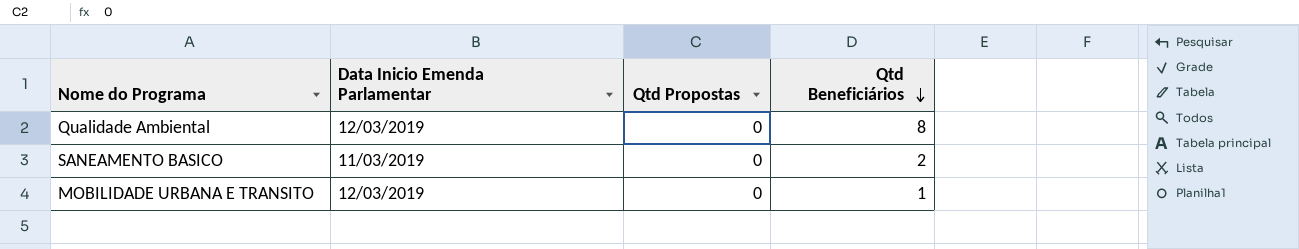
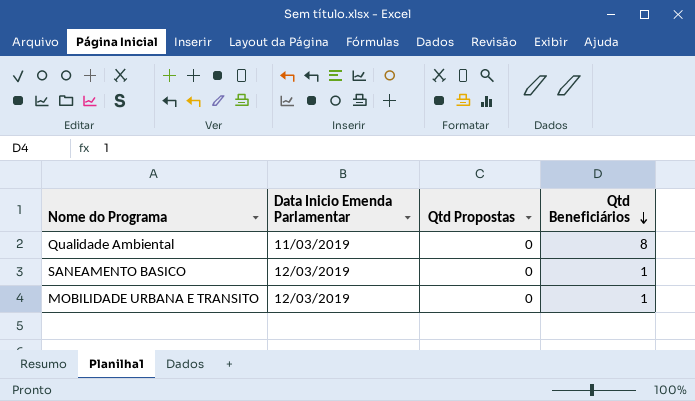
Qualidade Ambiental | Data Inicio Emenda Parlamentar: 12/03/2019 -> 11/03/2019
SANEAMENTO BASICO | Data Inicio Emenda Parlamentar: 11/03/2019 -> 12/03/2019
SANEAMENTO BASICO | Qtd Beneficiários: 2 -> 1

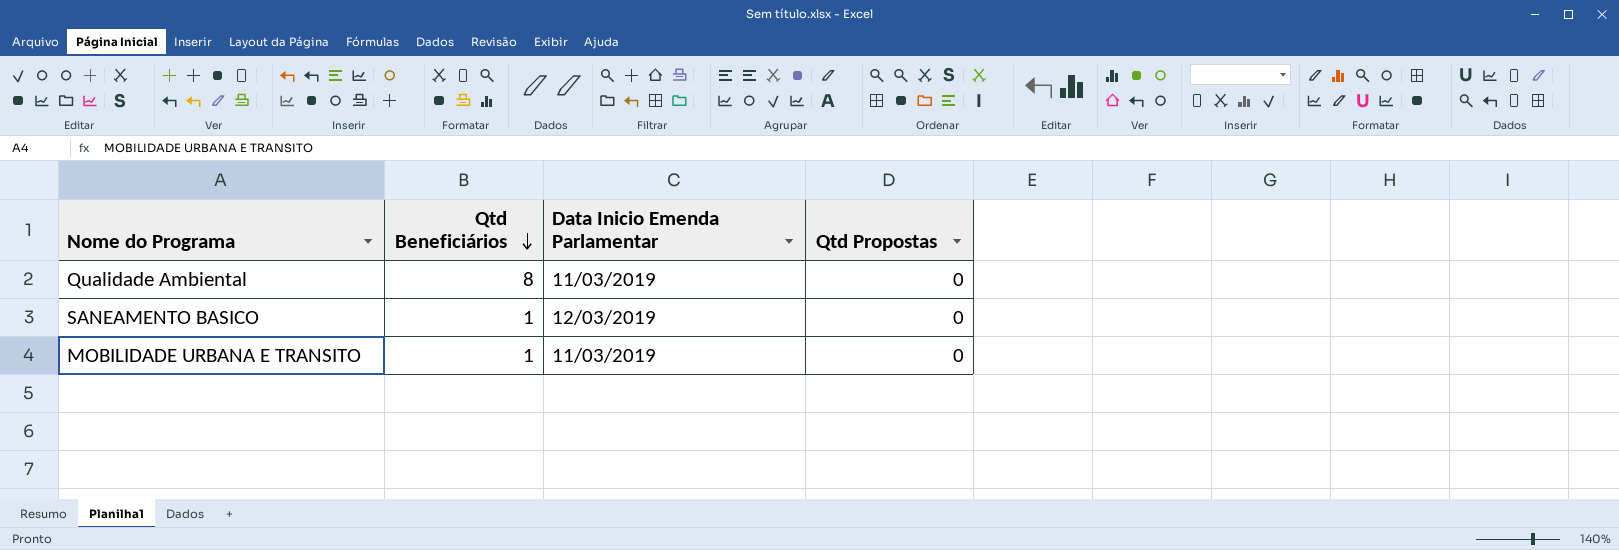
column Qtd Beneficiários | position: 4 -> 2
MOBILIDADE URBANA E TRANSITO | Data Inicio Emenda Parlamentar: 12/03/2019 -> 11/03/2019

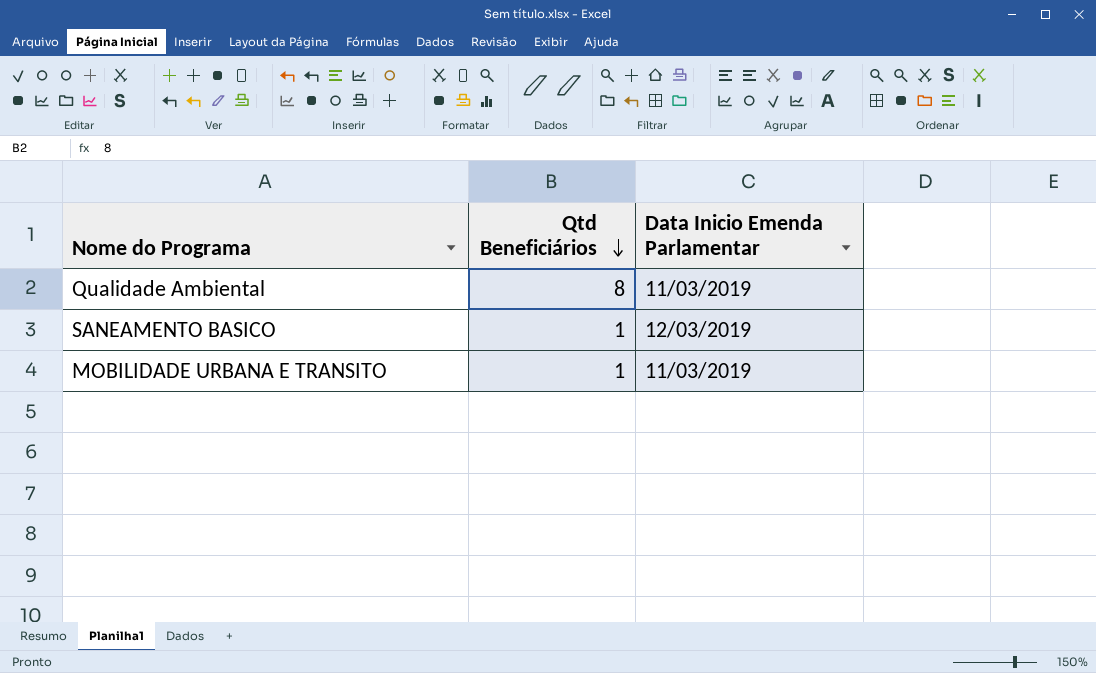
column Qtd Propostas | position: 4 -> none

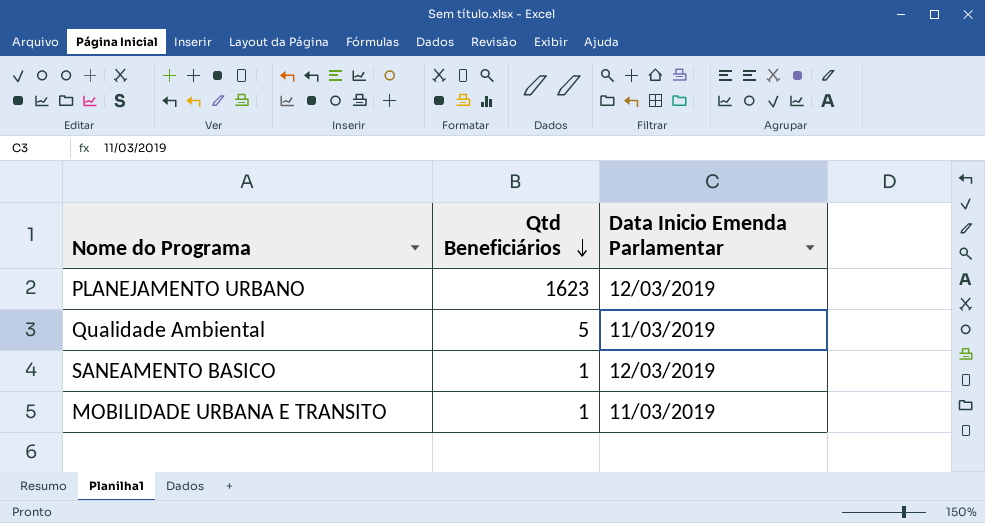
row PLANEJAMENTO URBANO: none -> 1623 | 12/03/2019
Qualidade Ambiental | Qtd Beneficiários: 8 -> 5

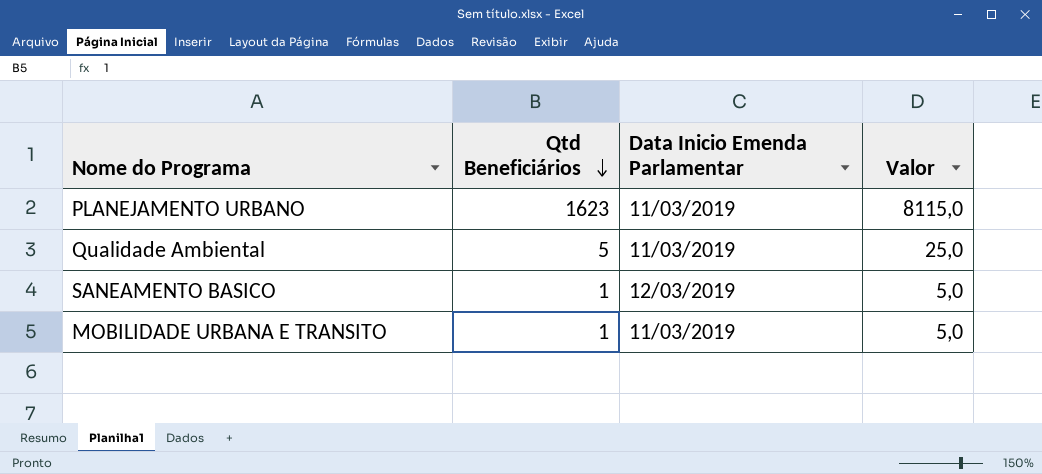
column Valor | formula: none -> [Qtd Beneficiários] * 5
PLANEJAMENTO URBANO | Data Inicio Emenda Parlamentar: 12/03/2019 -> 11/03/2019

